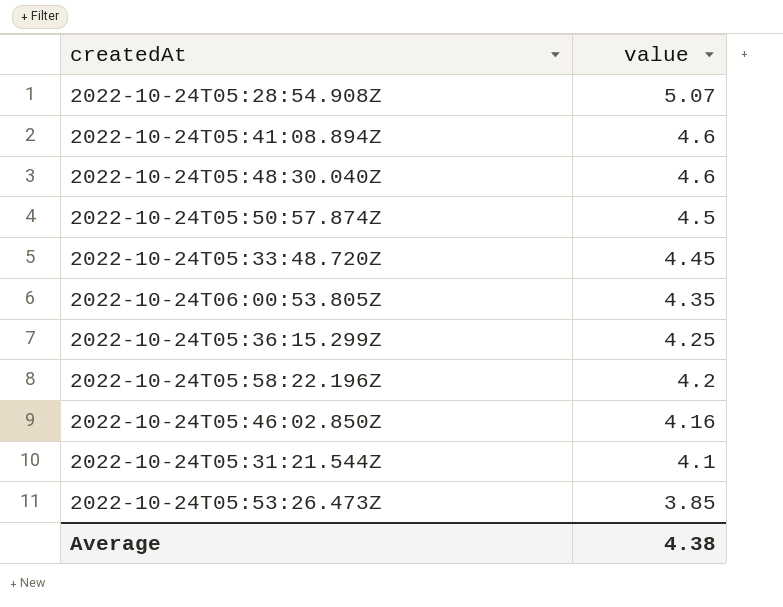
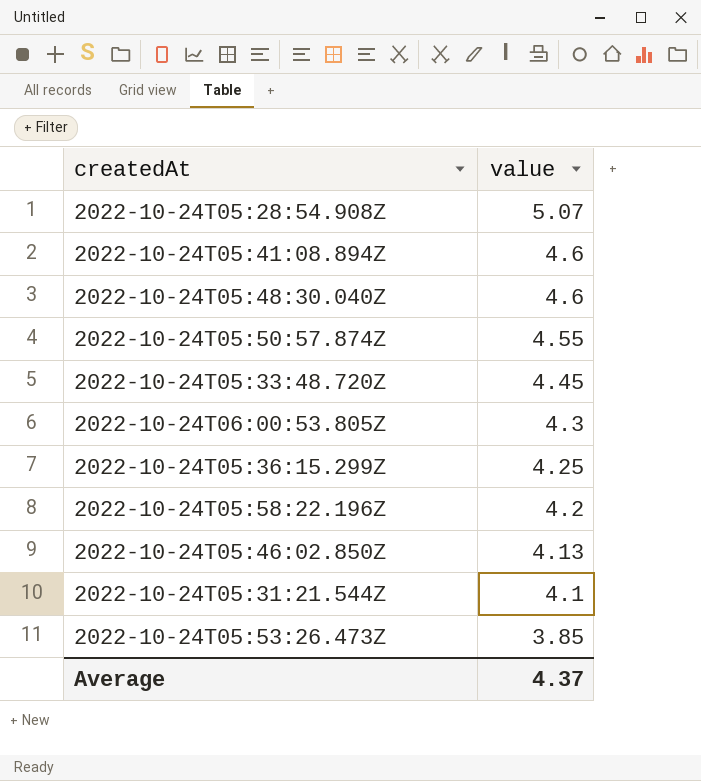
2022-10-24T05:50:57.874Z | value: 4.5 -> 4.55
2022-10-24T06:00:53.805Z | value: 4.35 -> 4.3
2022-10-24T05:46:02.850Z | value: 4.16 -> 4.13
Average | value: 4.38 -> 4.37

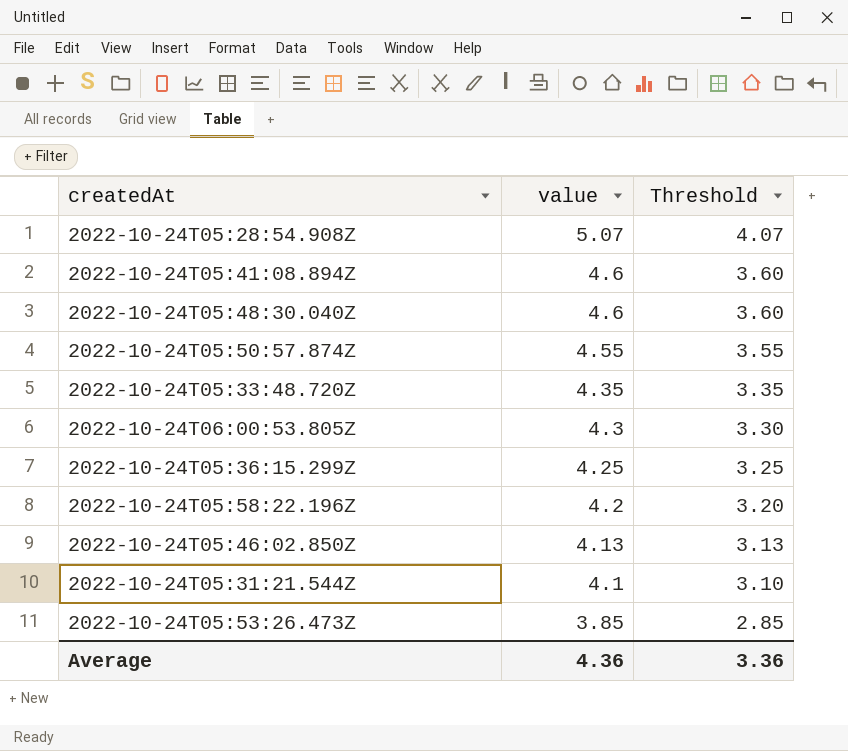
column Threshold | formula: none -> [value] - 1
2022-10-24T05:33:48.720Z | value: 4.45 -> 4.35
Average | value: 4.37 -> 4.36

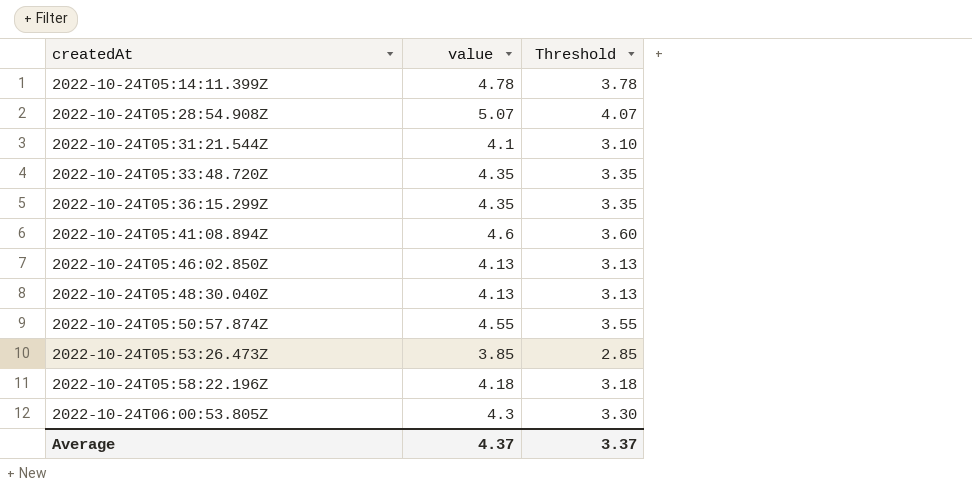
row order: value descending -> createdAt ascending
row 2022-10-24T05:14:11.399Z: none -> 4.78 | 3.78
2022-10-24T05:36:15.299Z | value: 4.25 -> 4.35
2022-10-24T05:36:15.299Z | Threshold: 3.25 -> 3.35
2022-10-24T05:48:30.040Z | value: 4.6 -> 4.13
2022-10-24T05:48:30.040Z | Threshold: 3.60 -> 3.13
2022-10-24T05:58:22.196Z | value: 4.2 -> 4.18
2022-10-24T05:58:22.196Z | Threshold: 3.20 -> 3.18
Average | value: 4.36 -> 4.37
Average | Threshold: 3.36 -> 3.37

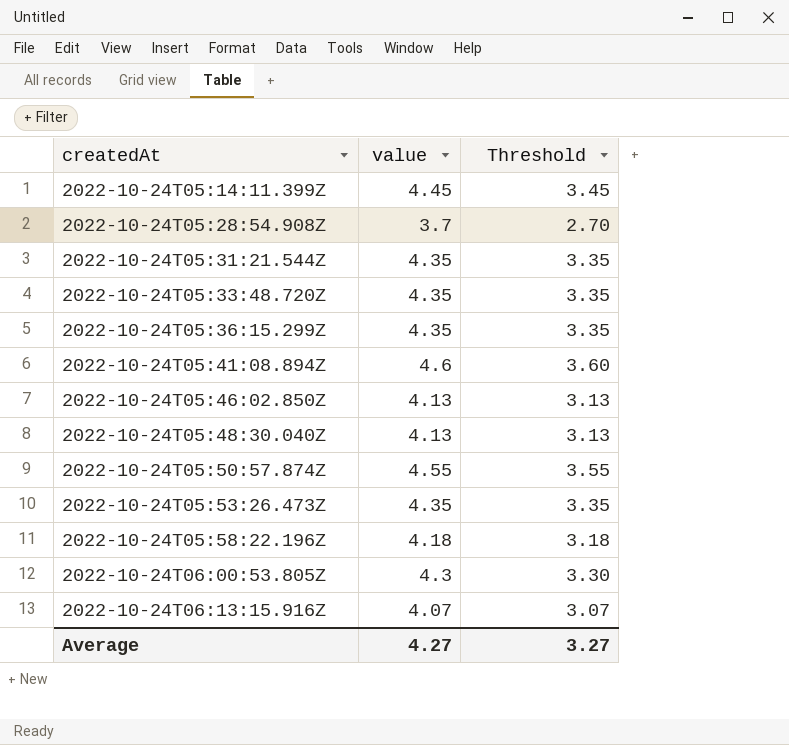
2022-10-24T05:14:11.399Z | value: 4.78 -> 4.45
2022-10-24T05:14:11.399Z | Threshold: 3.78 -> 3.45
2022-10-24T05:28:54.908Z | value: 5.07 -> 3.7
2022-10-24T05:28:54.908Z | Threshold: 4.07 -> 2.70
2022-10-24T05:31:21.544Z | value: 4.1 -> 4.35
2022-10-24T05:31:21.544Z | Threshold: 3.10 -> 3.35
2022-10-24T05:53:26.473Z | value: 3.85 -> 4.35
2022-10-24T05:53:26.473Z | Threshold: 2.85 -> 3.35
row 2022-10-24T06:13:15.916Z: none -> 4.07 | 3.07
Average | value: 4.37 -> 4.27
Average | Threshold: 3.37 -> 3.27

